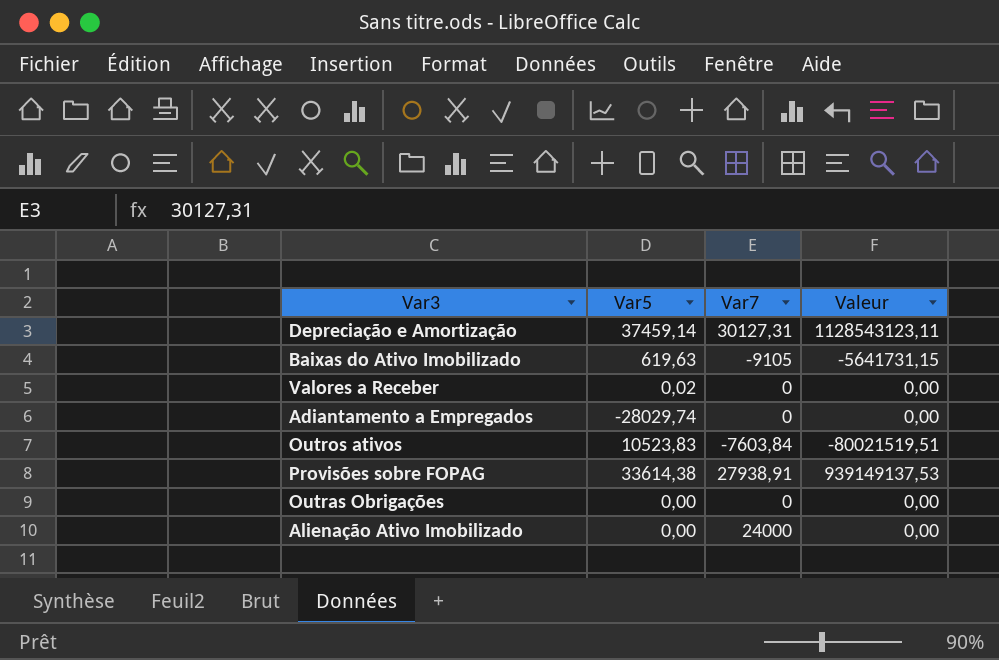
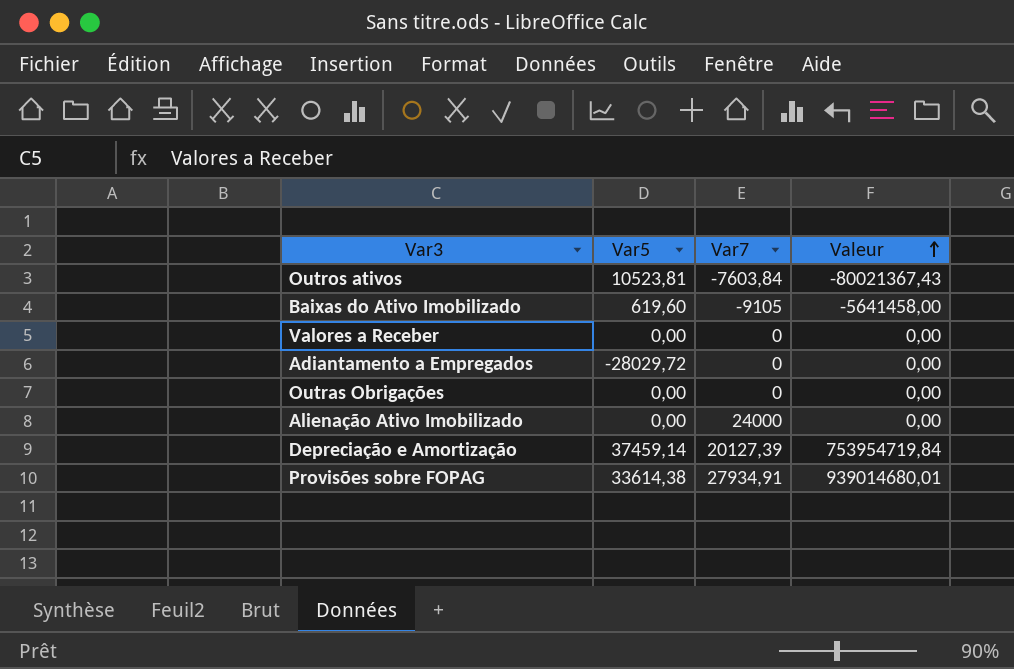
row order: none -> Valeur ascending
Outros ativos | Var5: 10523,83 -> 10523,81
Outros ativos | Valeur: -80021519,51 -> -80021367,43
Baixas do Ativo Imobilizado | Var5: 619,63 -> 619,60
Baixas do Ativo Imobilizado | Valeur: -5641731,15 -> -5641458,00
Valores a Receber | Var5: 0,02 -> 0,00
Adiantamento a Empregados | Var5: -28029,74 -> -28029,72
Depreciação e Amortização | Var7: 30127,31 -> 20127,39
Depreciação e Amortização | Valeur: 1128543123,11 -> 753954719,84
Provisões sobre FOPAG | Var7: 27938,91 -> 27934,91
Provisões sobre FOPAG | Valeur: 939149137,53 -> 939014680,01

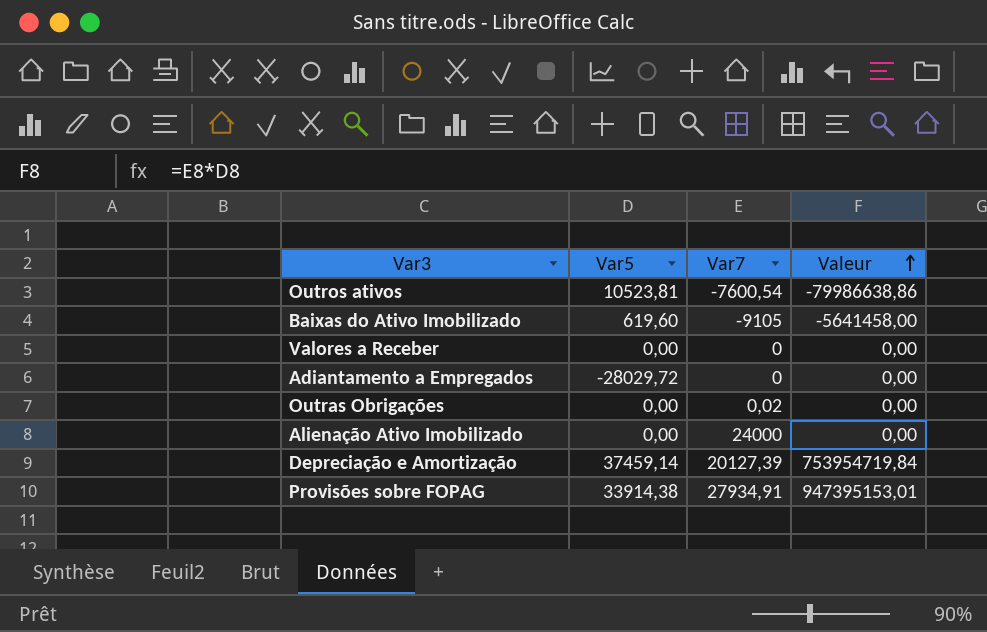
Outros ativos | Var7: -7603,84 -> -7600,54
Outros ativos | Valeur: -80021367,43 -> -79986638,86
Outras Obrigações | Var7: 0 -> 0,02
Provisões sobre FOPAG | Var5: 33614,38 -> 33914,38
Provisões sobre FOPAG | Valeur: 939014680,01 -> 947395153,01

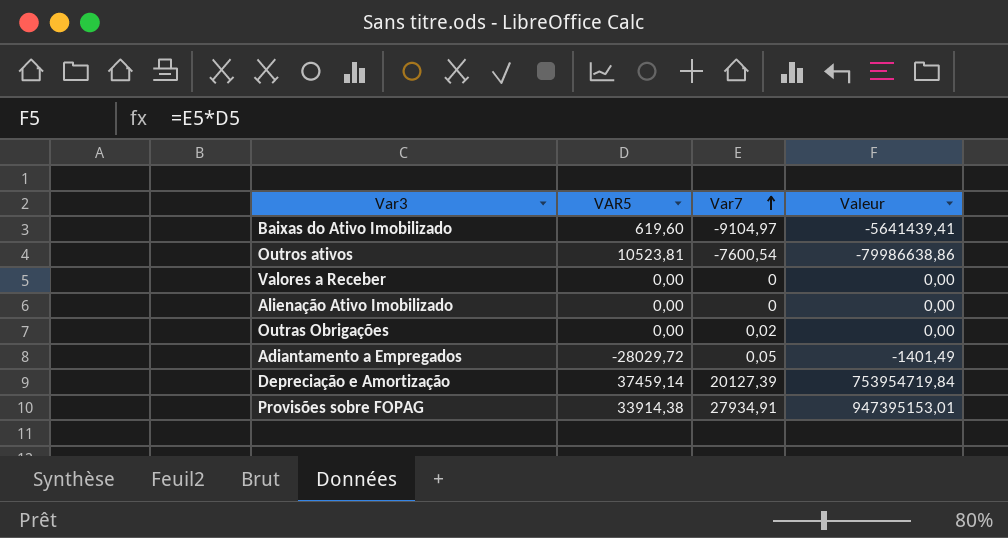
row order: Valeur ascending -> Var7 ascending
column name: Var5 -> VAR5
Baixas do Ativo Imobilizado | Var7: -9105 -> -9104,97
Baixas do Ativo Imobilizado | Valeur: -5641458,00 -> -5641439,41
Alienação Ativo Imobilizado | Var7: 24000 -> 0
Adiantamento a Empregados | Var7: 0 -> 0,05
Adiantamento a Empregados | Valeur: 0,00 -> -1401,49

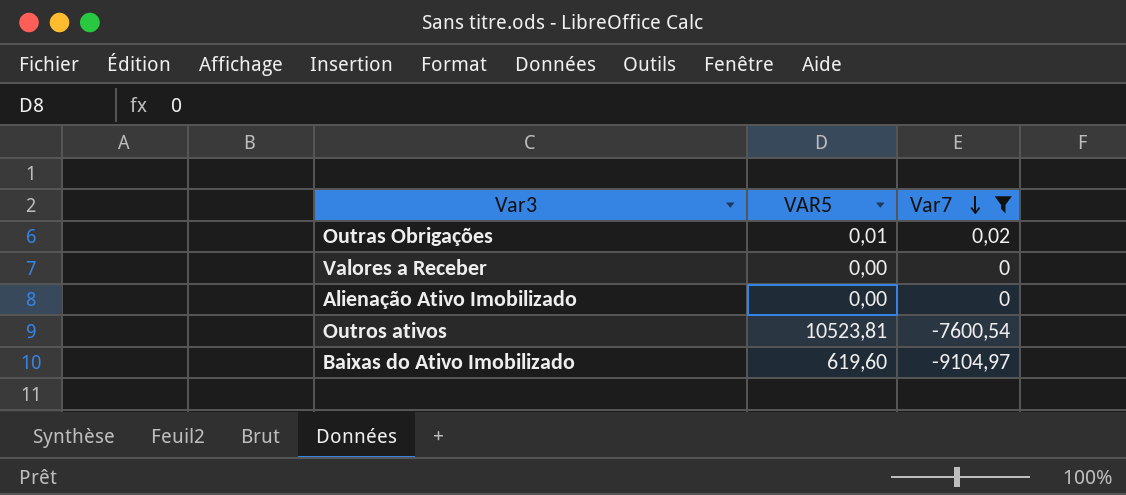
filter: none -> Var7 <= 0,02
row order: Var7 ascending -> Var7 descending
column Valeur | formula: [VAR5] * [Var7] -> none
Outras Obrigações | VAR5: 0,00 -> 0,01

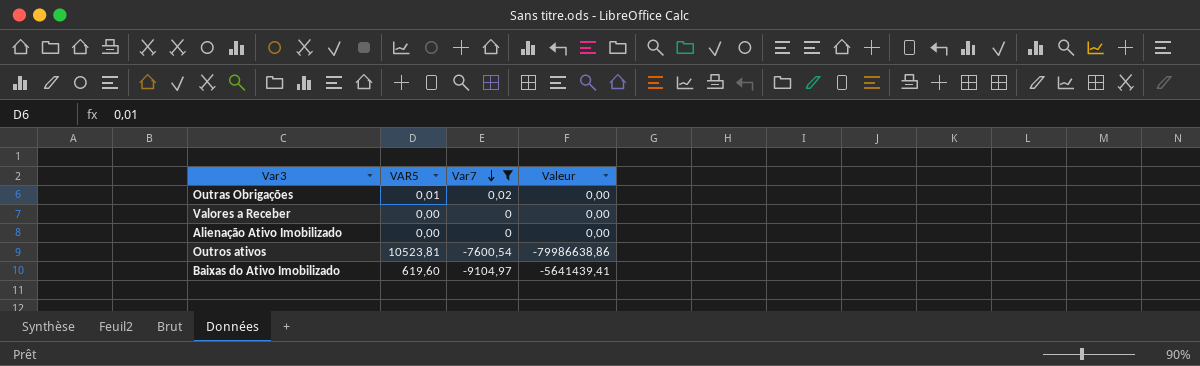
column Valeur | formula: none -> [VAR5] * [Var7]

